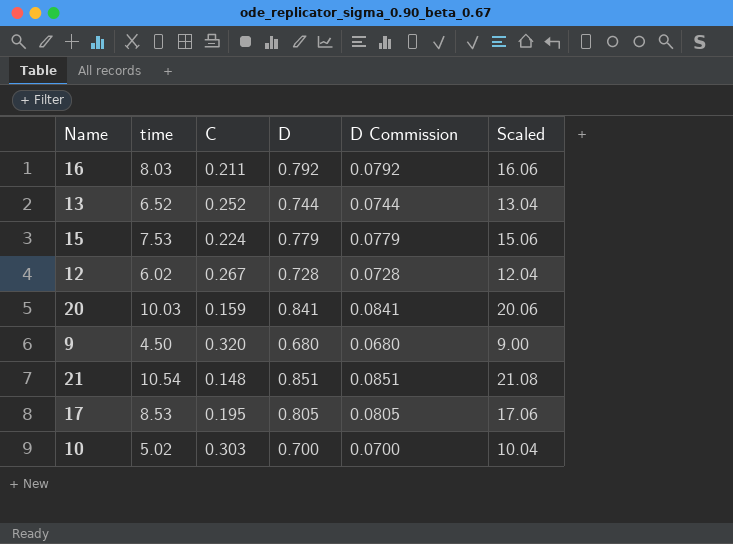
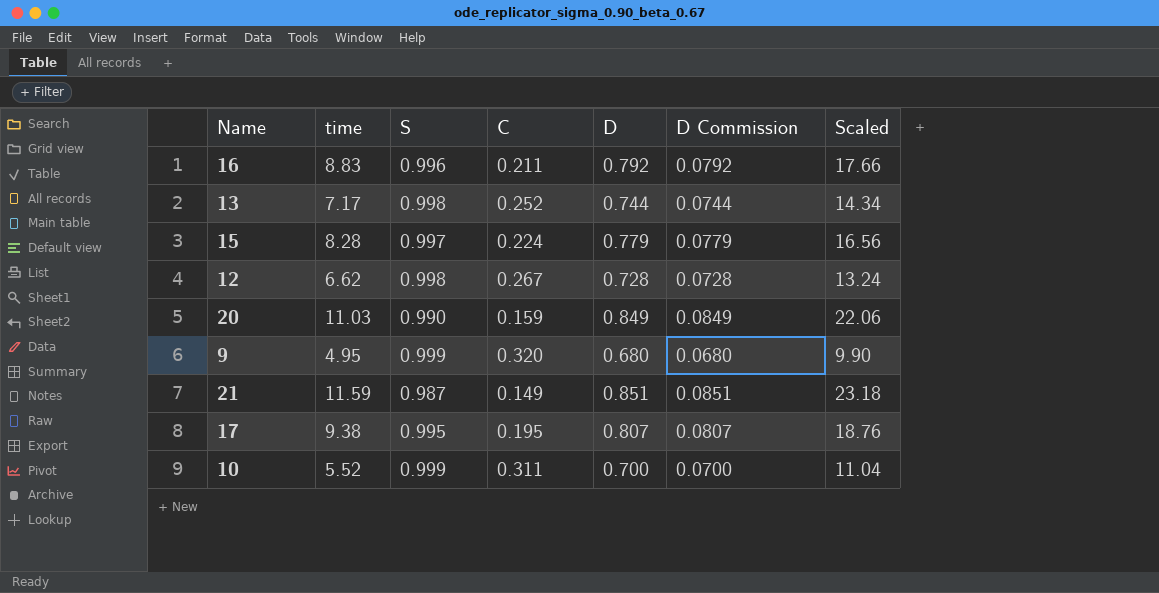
column S | position: none -> 3
16 | time: 8.03 -> 8.83
16 | Scaled: 16.06 -> 17.66
13 | time: 6.52 -> 7.17
13 | Scaled: 13.04 -> 14.34
15 | time: 7.53 -> 8.28
15 | Scaled: 15.06 -> 16.56
12 | time: 6.02 -> 6.62
12 | Scaled: 12.04 -> 13.24
20 | time: 10.03 -> 11.03
20 | D: 0.841 -> 0.849
20 | D Commission: 0.0841 -> 0.0849
20 | Scaled: 20.06 -> 22.06
9 | time: 4.50 -> 4.95
9 | Scaled: 9.00 -> 9.90
21 | time: 10.54 -> 11.59
21 | C: 0.148 -> 0.149
21 | Scaled: 21.08 -> 23.18
17 | time: 8.53 -> 9.38
17 | D: 0.805 -> 0.807
17 | D Commission: 0.0805 -> 0.0807
17 | Scaled: 17.06 -> 18.76
10 | time: 5.02 -> 5.52
10 | C: 0.303 -> 0.311
10 | Scaled: 10.04 -> 11.04

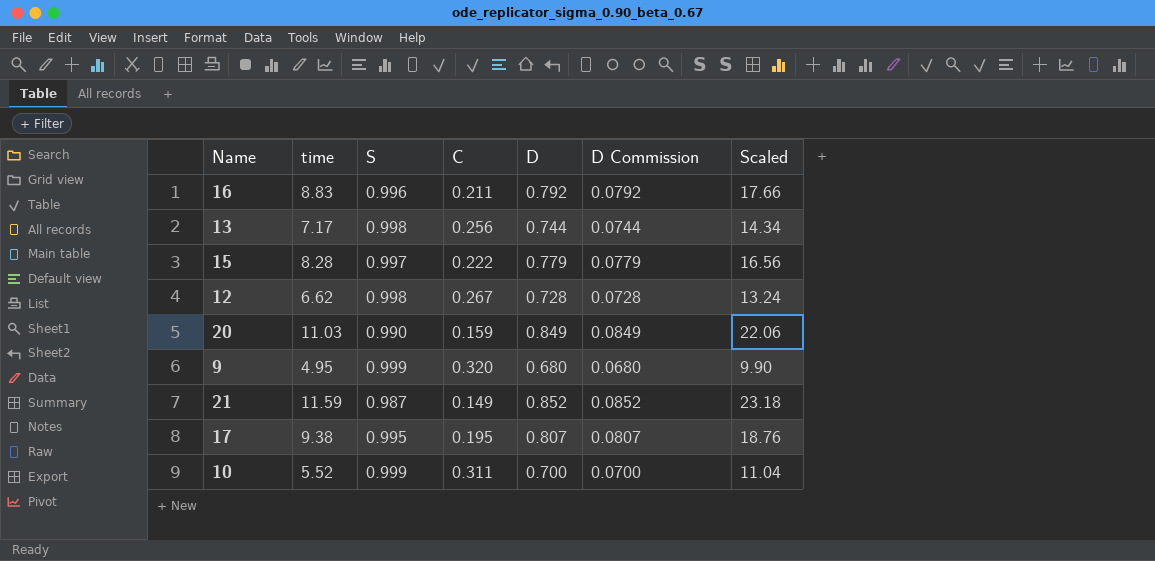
13 | C: 0.252 -> 0.256
15 | C: 0.224 -> 0.222
21 | D: 0.851 -> 0.852
21 | D Commission: 0.0851 -> 0.0852

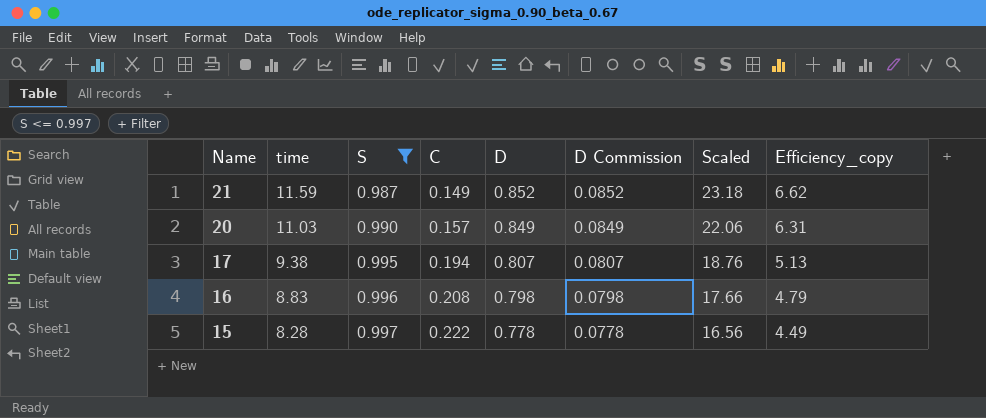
filter: none -> S <= 0.997
row order: none -> Name descending
column Efficiency_copy | formula: none -> [S] / [C]
20 | C: 0.159 -> 0.157
17 | C: 0.195 -> 0.194
16 | C: 0.211 -> 0.208
16 | D: 0.792 -> 0.798
16 | D Commission: 0.0792 -> 0.0798
15 | D: 0.779 -> 0.778
15 | D Commission: 0.0779 -> 0.0778

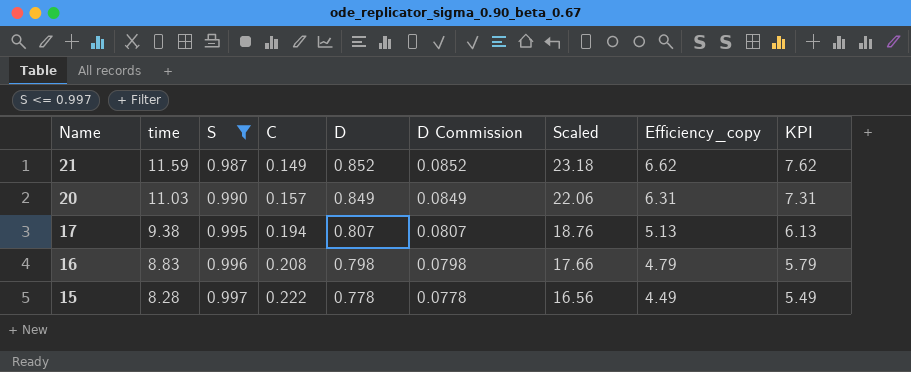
column KPI | formula: none -> [Efficiency_copy] + 1

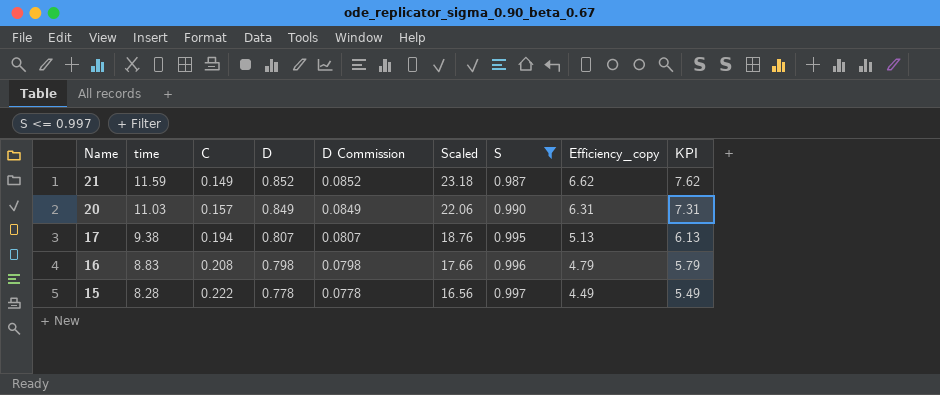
column S | position: 3 -> 7

